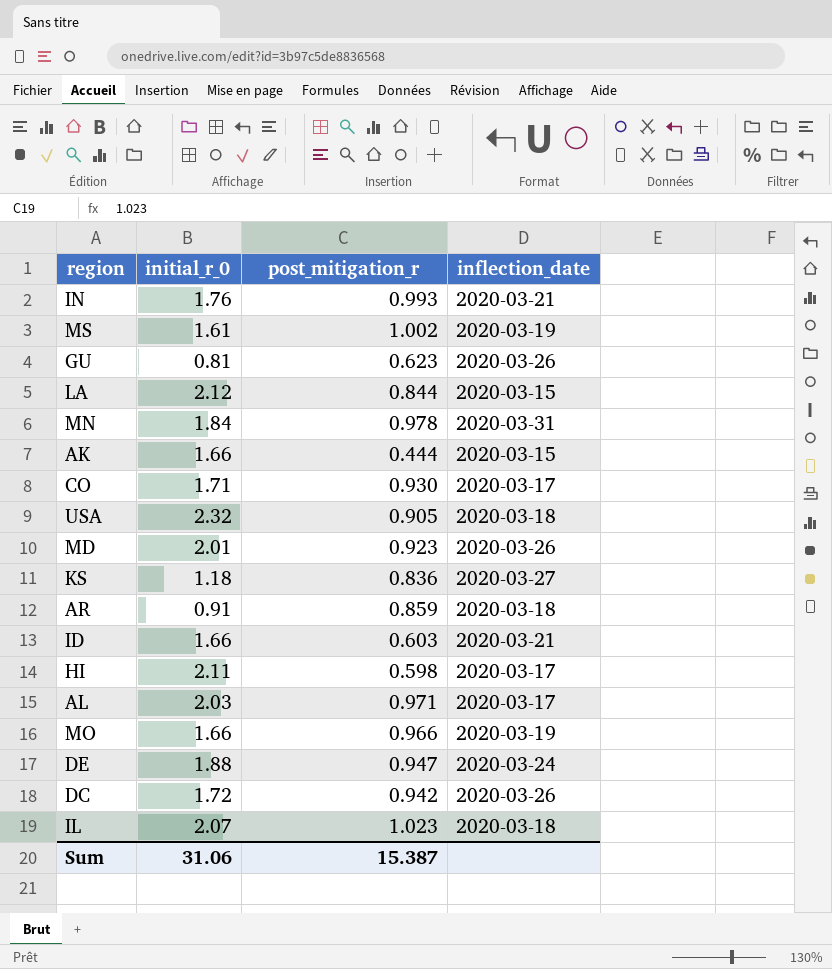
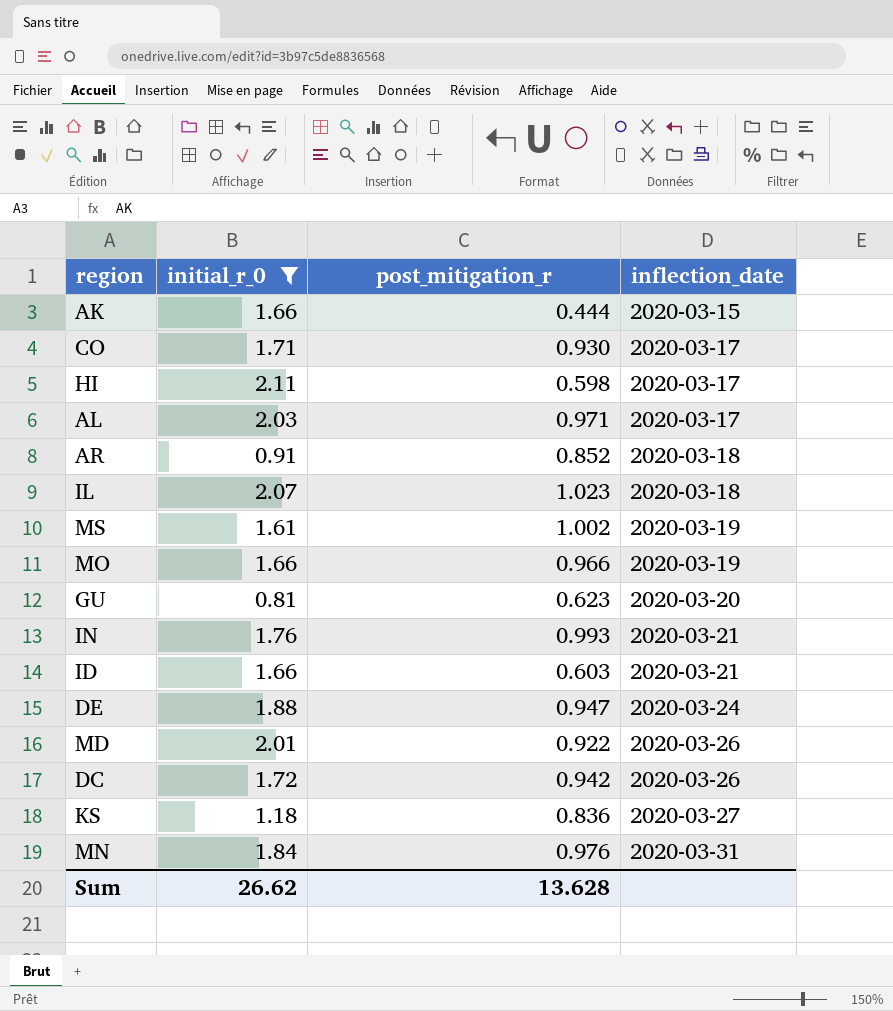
filter: none -> initial_r_0 <= 2.11
row order: none -> inflection_date ascending
AR | post_mitigation_r: 0.859 -> 0.852
GU | inflection_date: 2020-03-26 -> 2020-03-20
MD | post_mitigation_r: 0.923 -> 0.922
MN | post_mitigation_r: 0.978 -> 0.976
Sum | initial_r_0: 31.06 -> 26.62
Sum | post_mitigation_r: 15.387 -> 13.628

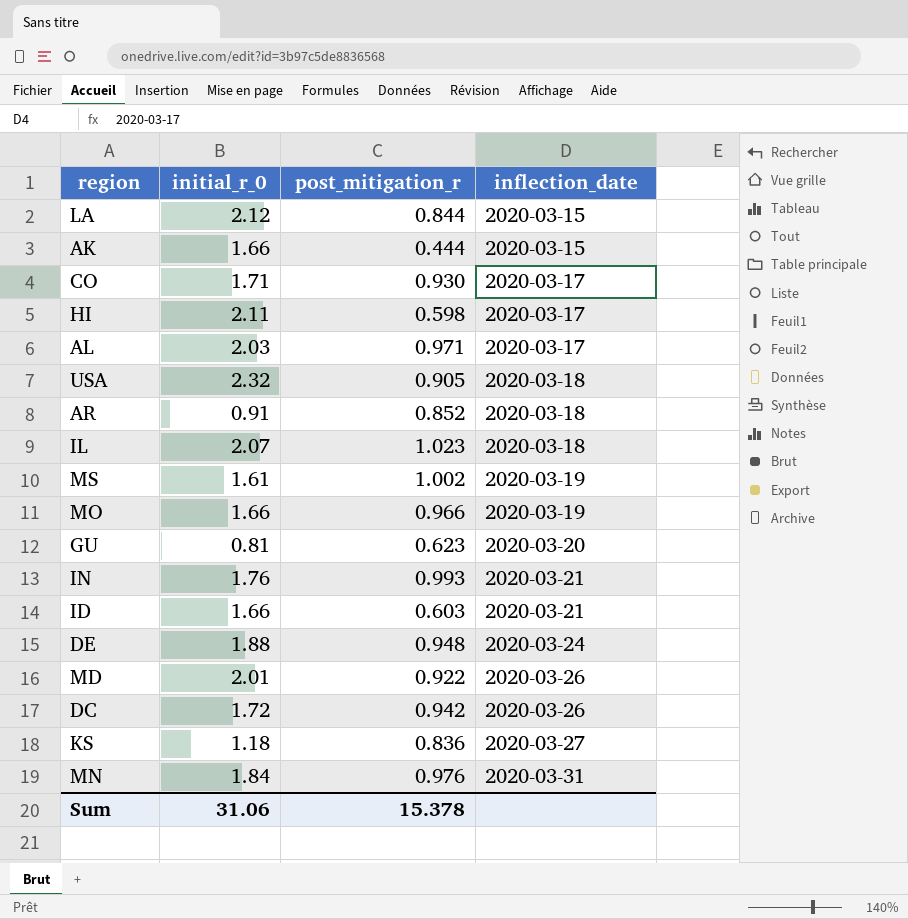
filter: initial_r_0 <= 2.11 -> none
DE | post_mitigation_r: 0.947 -> 0.948
Sum | initial_r_0: 26.62 -> 31.06
Sum | post_mitigation_r: 13.628 -> 15.378

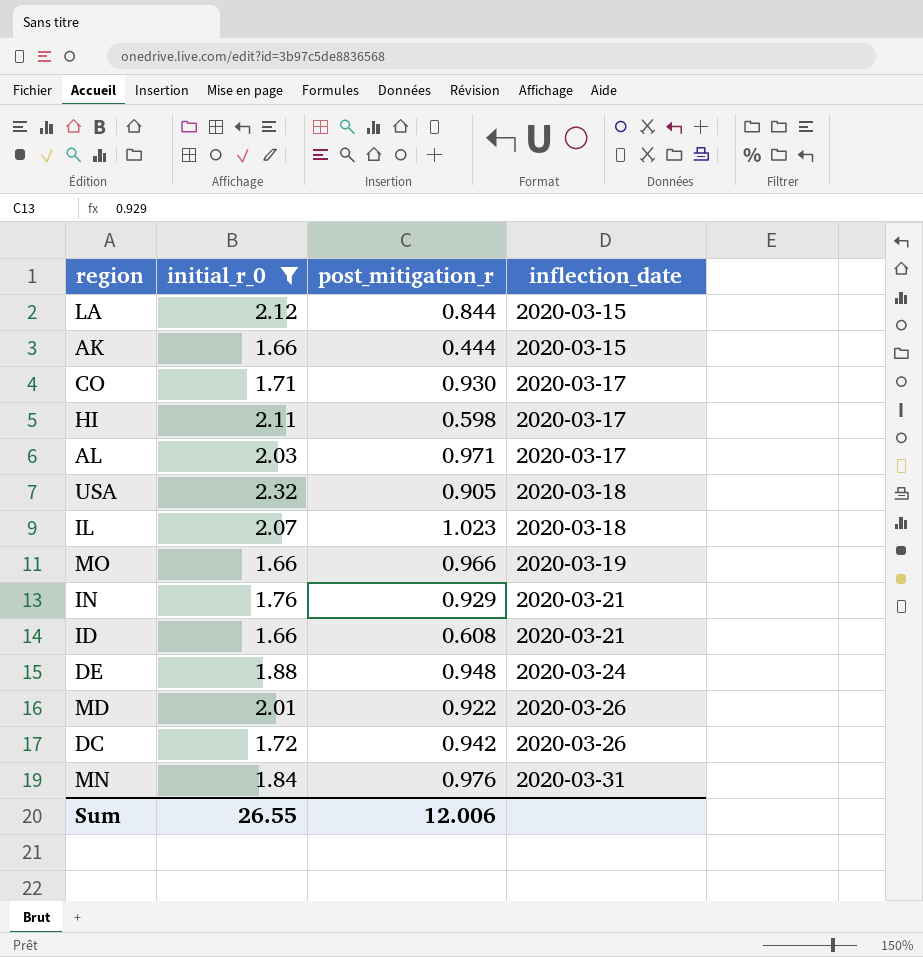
filter: none -> initial_r_0 >= 1.66
IN | post_mitigation_r: 0.993 -> 0.929
ID | post_mitigation_r: 0.603 -> 0.608
Sum | initial_r_0: 31.06 -> 26.55
Sum | post_mitigation_r: 15.378 -> 12.006

